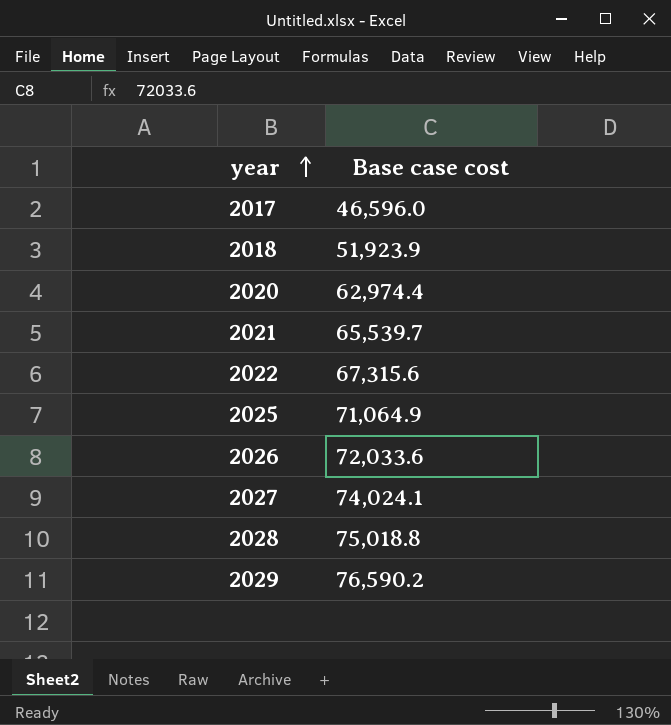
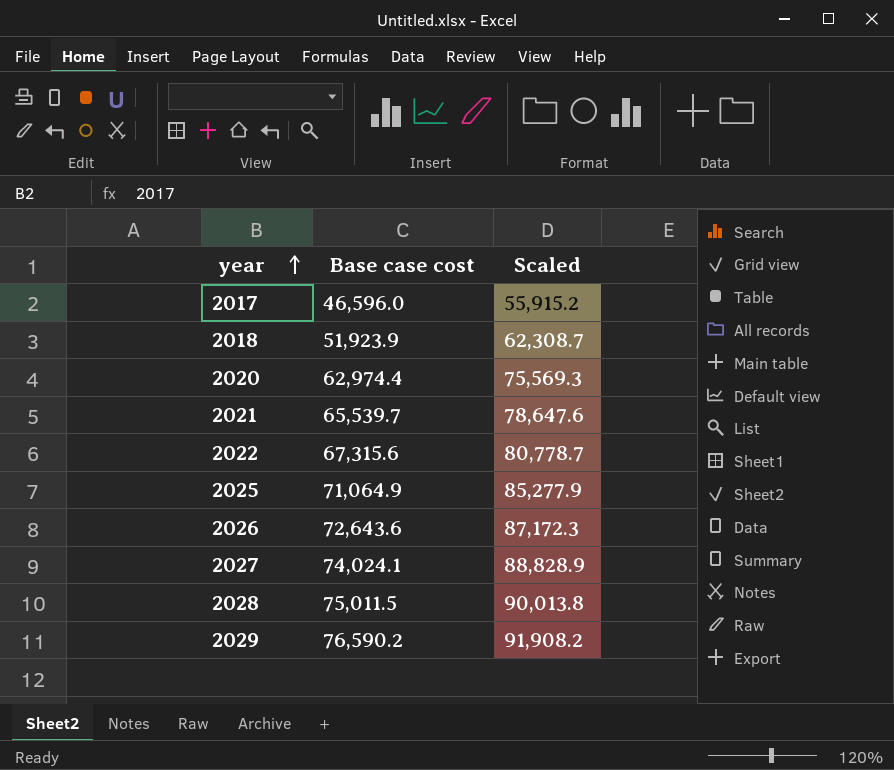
column Scaled | formula: none -> [Base case cost] * 1.2
2026 | Base case cost: 72,033.6 -> 72,643.6
2028 | Base case cost: 75,018.8 -> 75,011.5

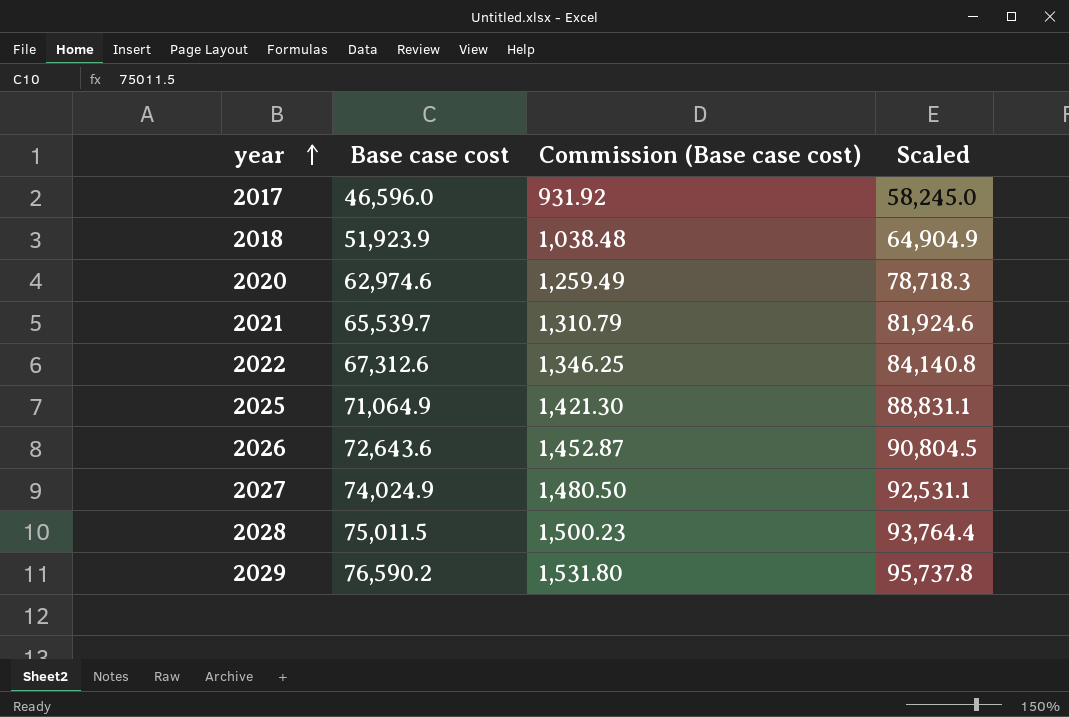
column Commission (Base case cost) | formula: none -> [Base case cost] * 0.02
column Scaled | formula: [Base case cost] * 1.2 -> [Base case cost] * 1.25
2020 | Base case cost: 62,974.4 -> 62,974.6
2022 | Base case cost: 67,315.6 -> 67,312.6
2027 | Base case cost: 74,024.1 -> 74,024.9

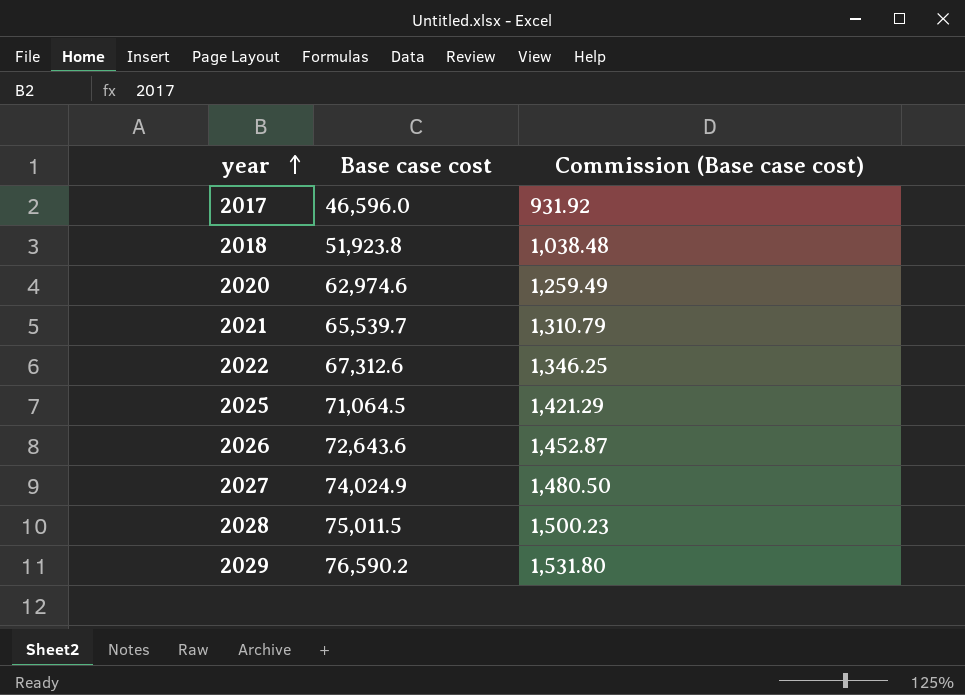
column Scaled | formula: [Base case cost] * 1.25 -> none
2018 | Base case cost: 51,923.9 -> 51,923.8
2025 | Base case cost: 71,064.9 -> 71,064.5
2025 | Commission (Base case cost): 1,421.30 -> 1,421.29

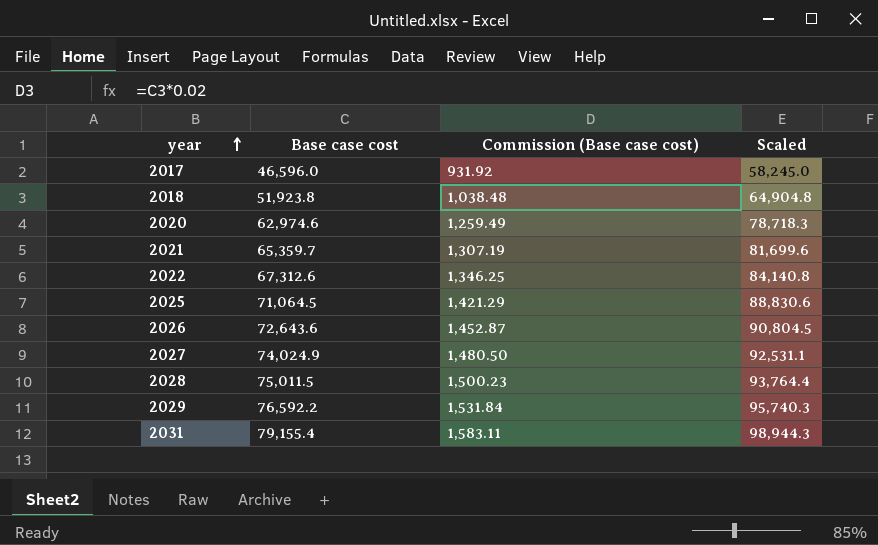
column Scaled | formula: none -> [Base case cost] * 1.25
2021 | Base case cost: 65,539.7 -> 65,359.7
2021 | Commission (Base case cost): 1,310.79 -> 1,307.19
2029 | Base case cost: 76,590.2 -> 76,592.2
2029 | Commission (Base case cost): 1,531.80 -> 1,531.84
row 2031: none -> 79,155.4 | 1,583.11 | 98,944.3

